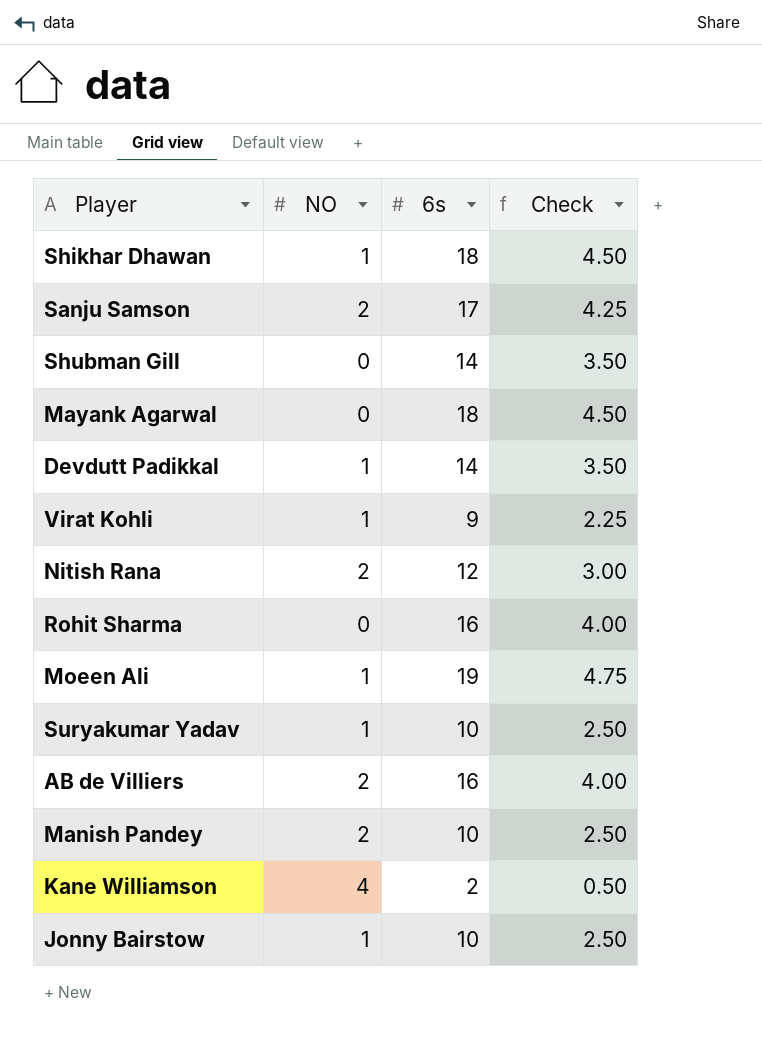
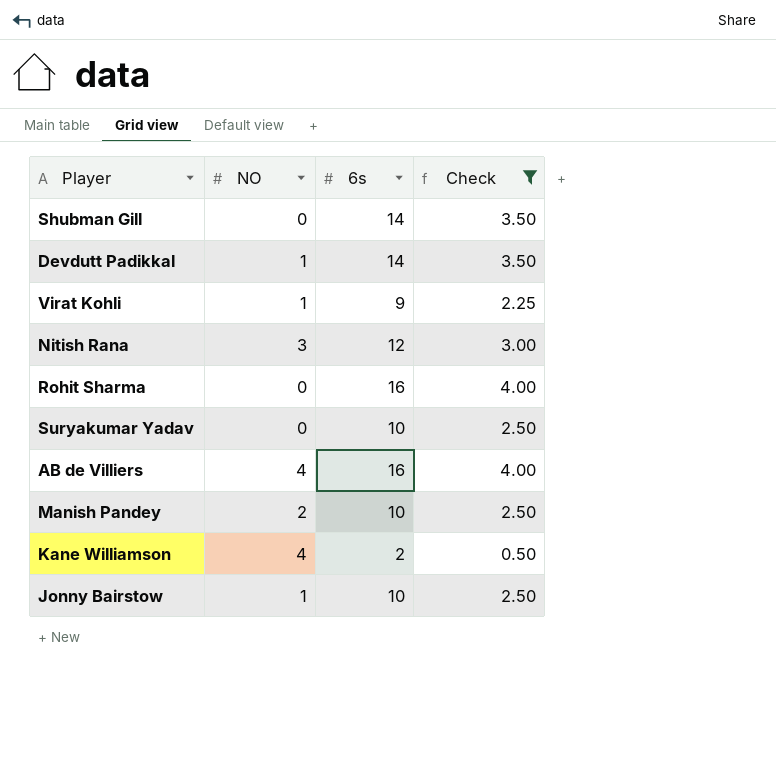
filter: none -> Check <= 4.00
Nitish Rana | NO: 2 -> 3
Suryakumar Yadav | NO: 1 -> 0
AB de Villiers | NO: 2 -> 4

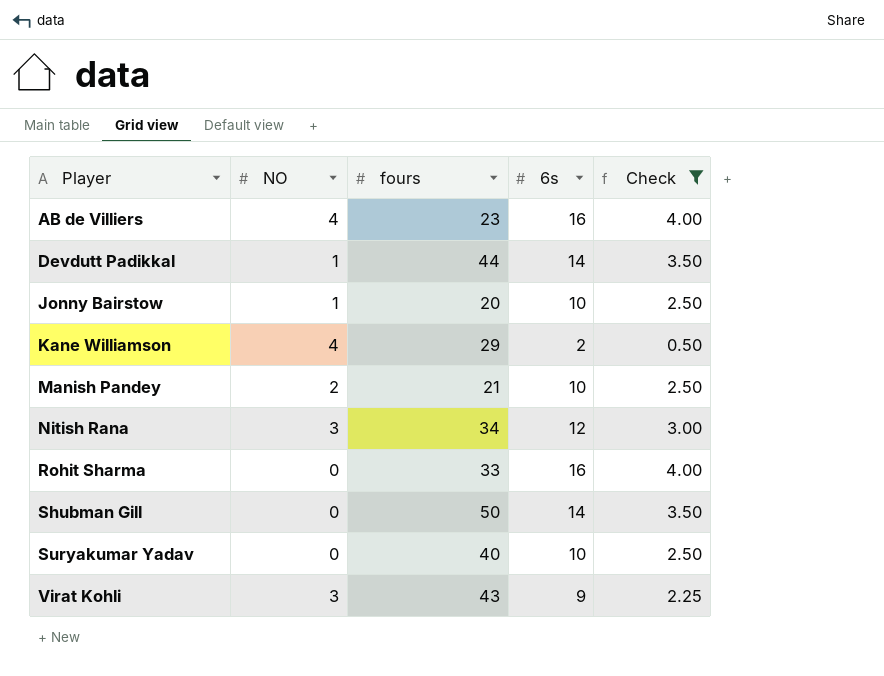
row order: none -> Player ascending
column fours | position: none -> 3
Virat Kohli | NO: 1 -> 3

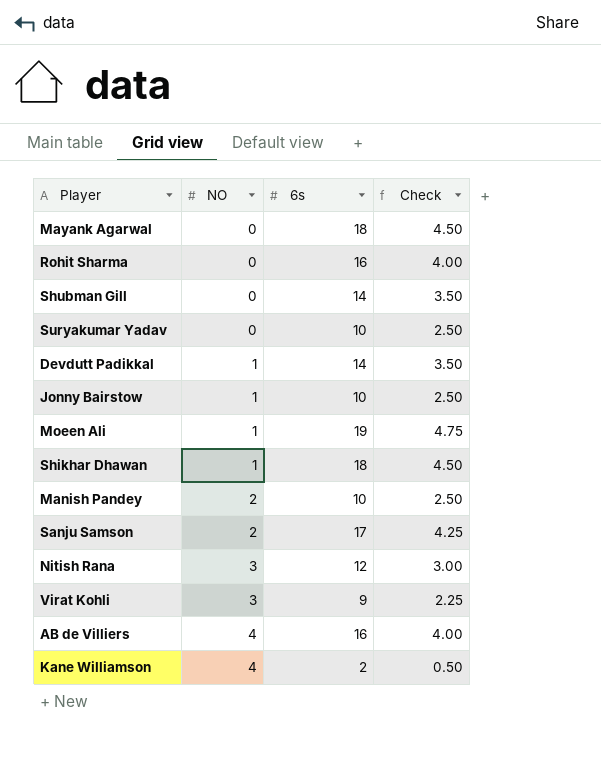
filter: Check <= 4.00 -> none
row order: Player ascending -> NO ascending
column fours | position: 3 -> none

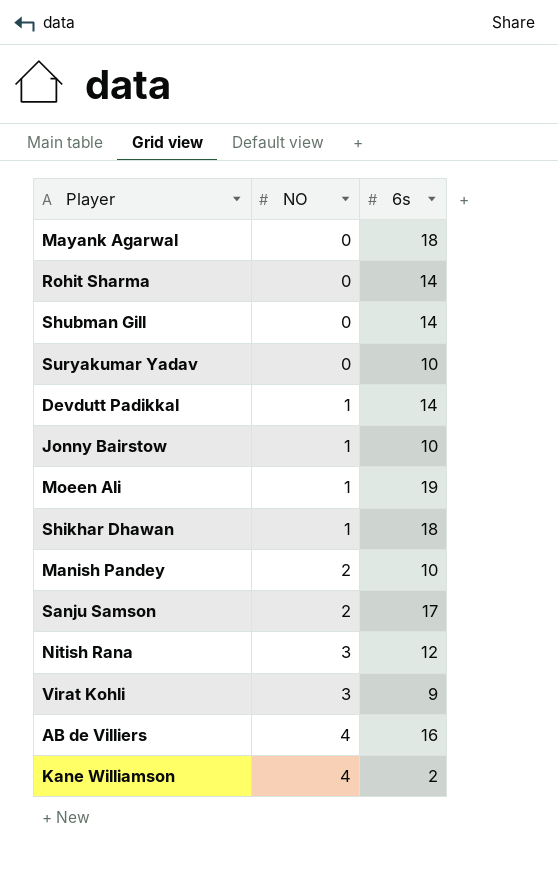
column Check | formula: [6s] * 0.25 -> none
Rohit Sharma | 6s: 16 -> 14

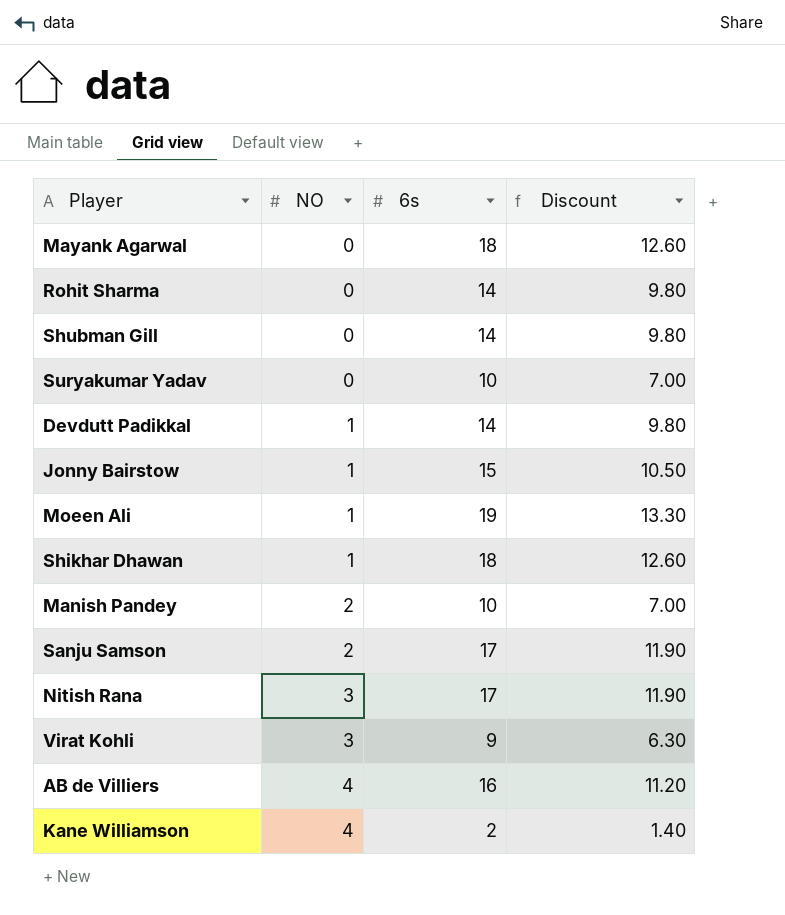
column Discount | formula: none -> [6s] * 0.7
Jonny Bairstow | 6s: 10 -> 15
Nitish Rana | 6s: 12 -> 17

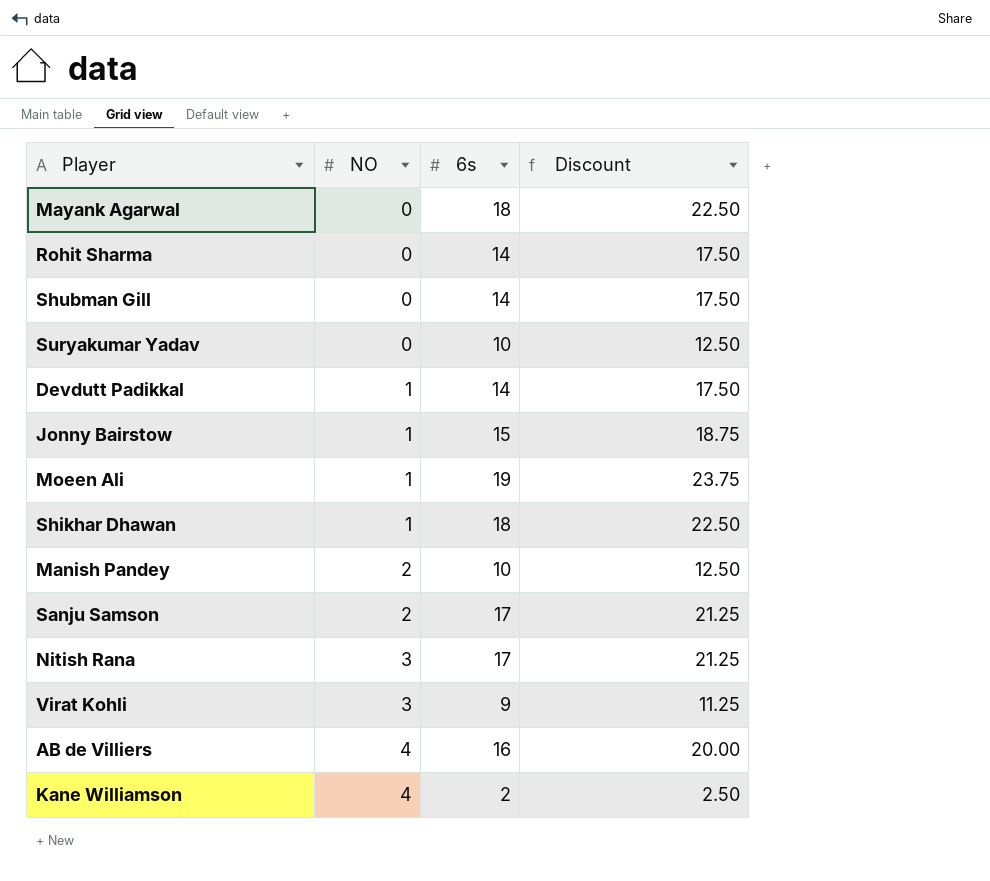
column Discount | formula: [6s] * 0.7 -> [6s] * 1.25

